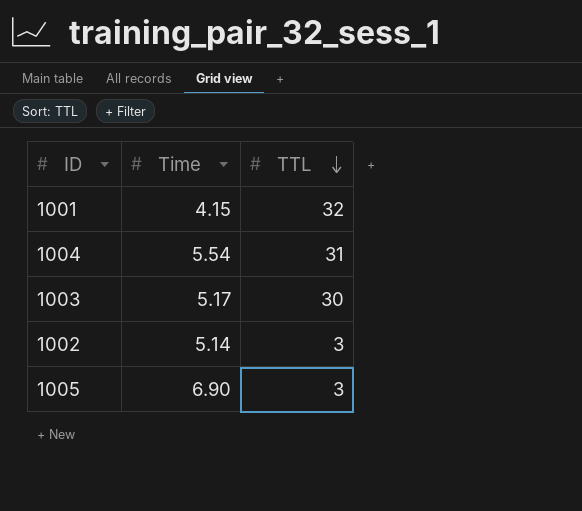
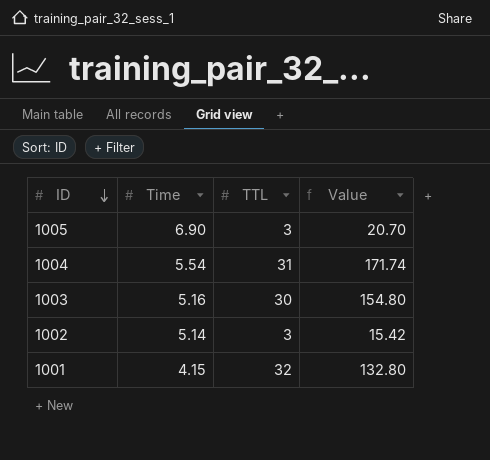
row order: TTL descending -> ID descending
column Value | formula: none -> [Time] * [TTL]
1003 | Time: 5.17 -> 5.16

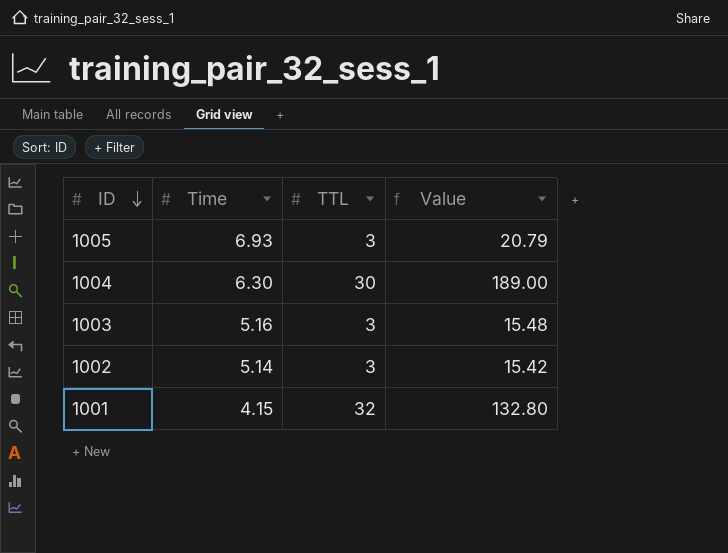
1005 | Time: 6.90 -> 6.93
1005 | Value: 20.70 -> 20.79
1004 | Time: 5.54 -> 6.30
1004 | TTL: 31 -> 30
1004 | Value: 171.74 -> 189.00
1003 | TTL: 30 -> 3
1003 | Value: 154.80 -> 15.48

